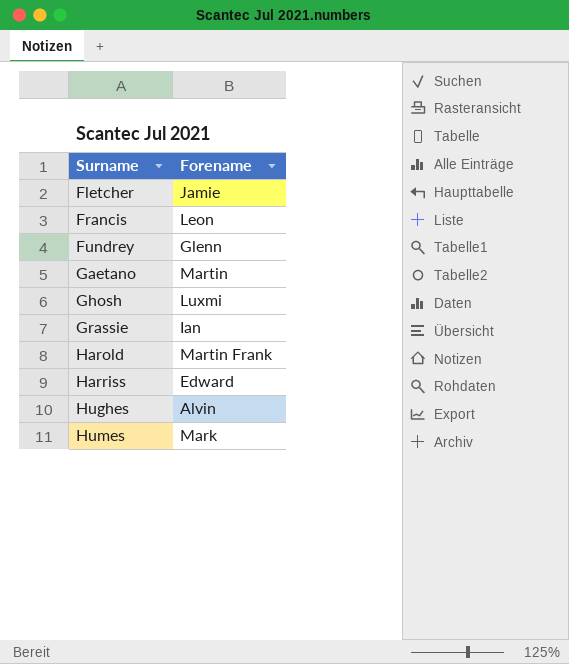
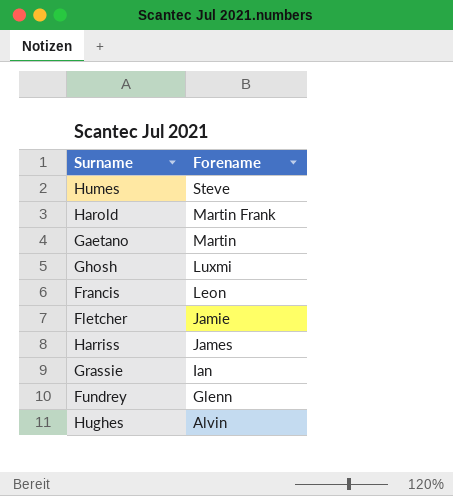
row order: Surname ascending -> Forename descending
Humes | Forename: Mark -> Steve
Harriss | Forename: Edward -> James

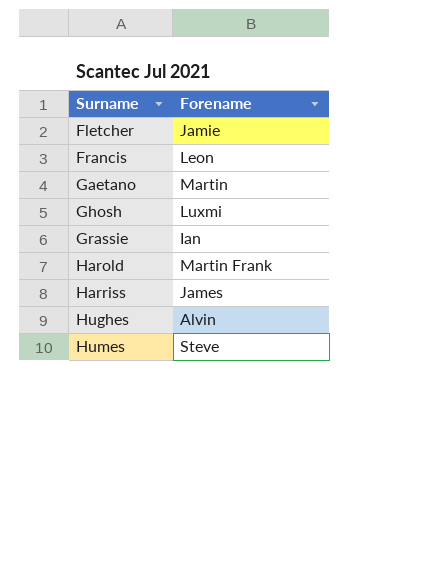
row order: Forename descending -> Surname ascending
row Fundrey: Glenn -> none

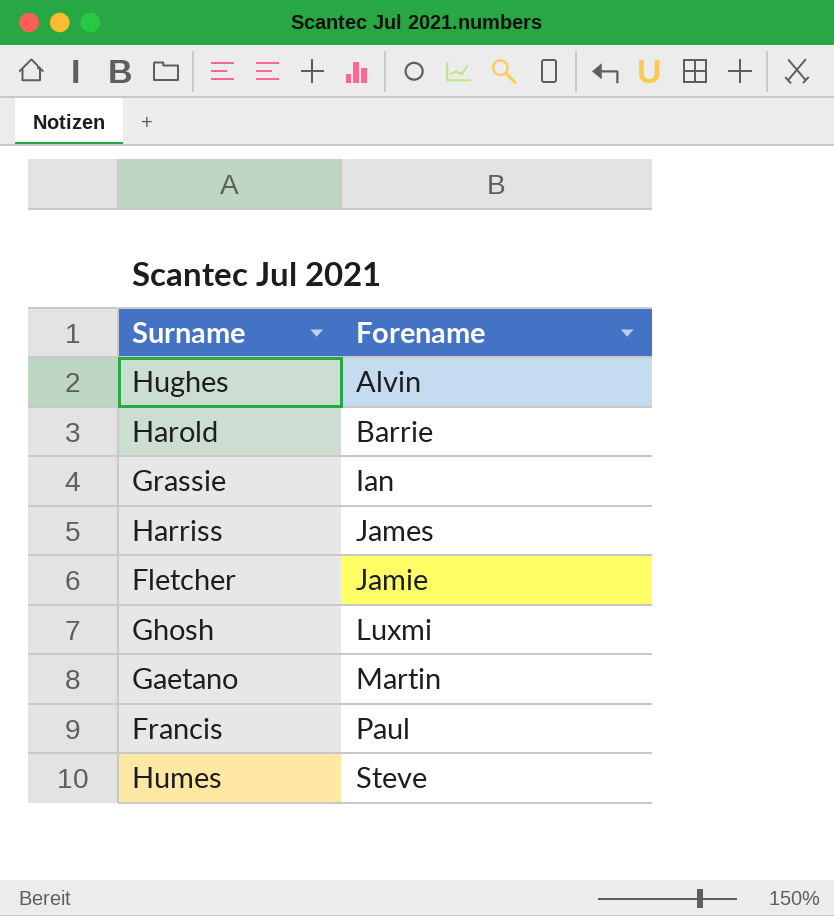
row order: Surname ascending -> Forename ascending
Harold | Forename: Martin Frank -> Barrie
Francis | Forename: Leon -> Paul

